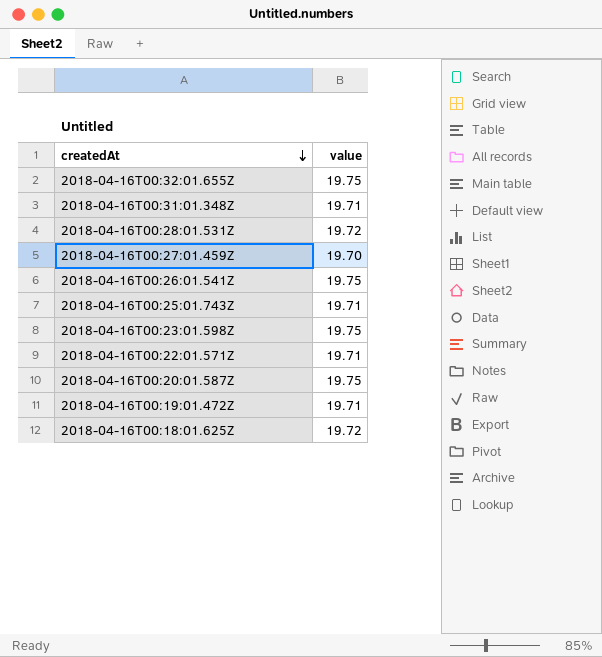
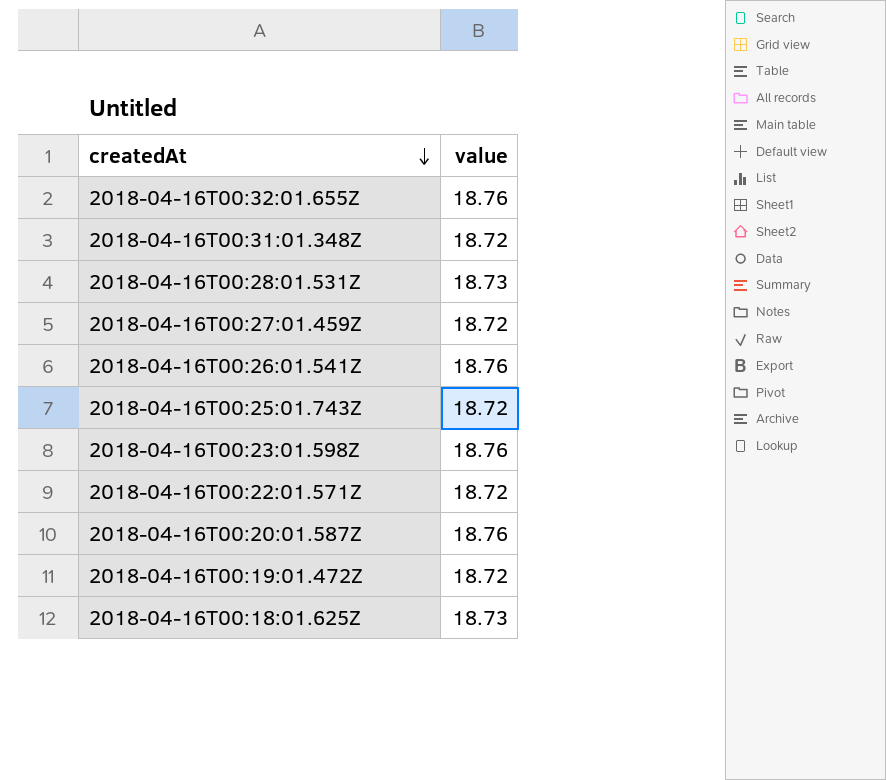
2018-04-16T00:32:01.655Z | value: 19.75 -> 18.76
2018-04-16T00:31:01.348Z | value: 19.71 -> 18.72
2018-04-16T00:28:01.531Z | value: 19.72 -> 18.73
2018-04-16T00:27:01.459Z | value: 19.70 -> 18.72
2018-04-16T00:26:01.541Z | value: 19.75 -> 18.76
2018-04-16T00:25:01.743Z | value: 19.71 -> 18.72
2018-04-16T00:23:01.598Z | value: 19.75 -> 18.76
2018-04-16T00:22:01.571Z | value: 19.71 -> 18.72
2018-04-16T00:20:01.587Z | value: 19.75 -> 18.76
2018-04-16T00:19:01.472Z | value: 19.71 -> 18.72
2018-04-16T00:18:01.625Z | value: 19.72 -> 18.73

